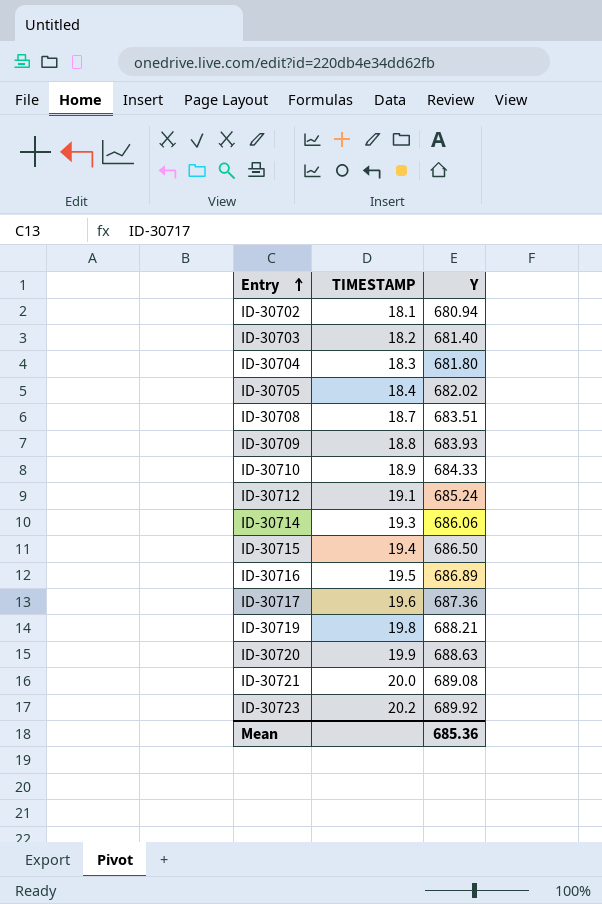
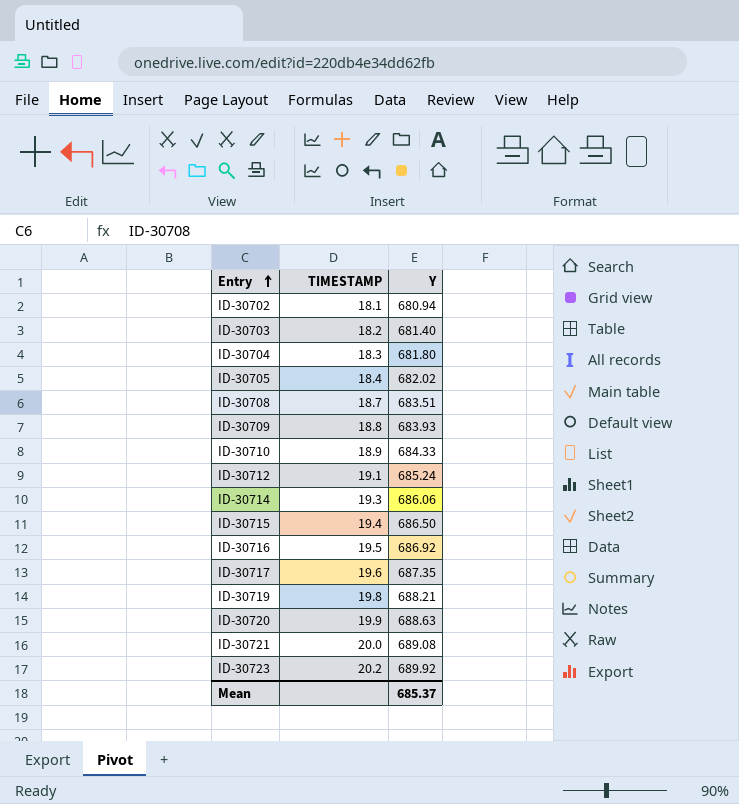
ID-30716 | Y: 686.89 -> 686.92
ID-30717 | Y: 687.36 -> 687.35
Mean | Y: 685.36 -> 685.37

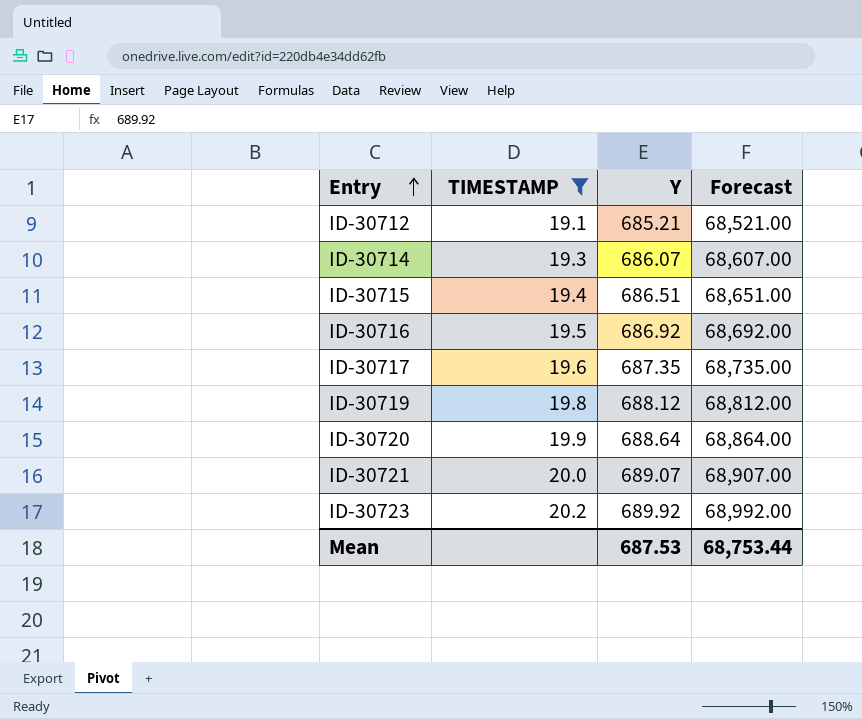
filter: none -> TIMESTAMP >= 19.1
column Forecast | formula: none -> [Y] * 100
ID-30712 | Y: 685.24 -> 685.21
ID-30714 | Y: 686.06 -> 686.07
ID-30715 | Y: 686.50 -> 686.51
ID-30719 | Y: 688.21 -> 688.12
ID-30720 | Y: 688.63 -> 688.64
ID-30721 | Y: 689.08 -> 689.07
Mean | Y: 685.37 -> 687.53

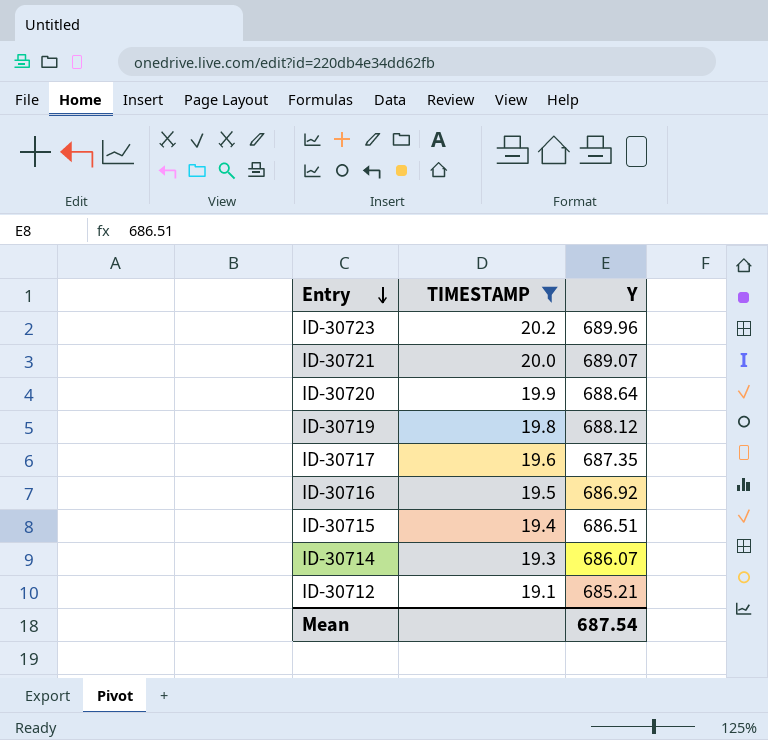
row order: Entry ascending -> Entry descending
column Forecast | formula: [Y] * 100 -> none
ID-30723 | Y: 689.92 -> 689.96
Mean | Y: 687.53 -> 687.54

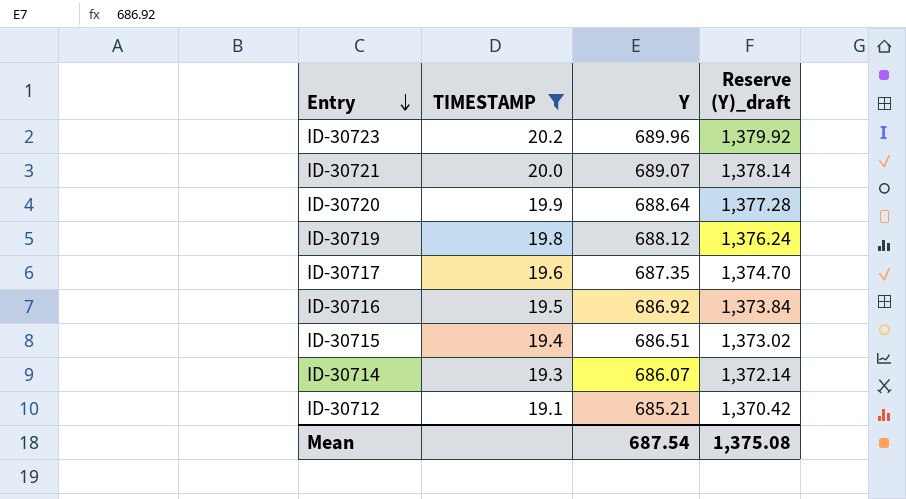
column Reserve (Y)_draft | formula: none -> [Y] * 2

